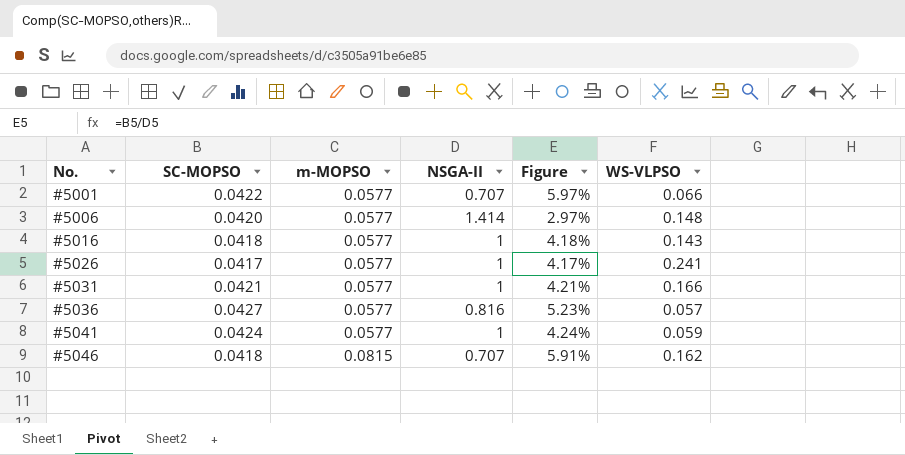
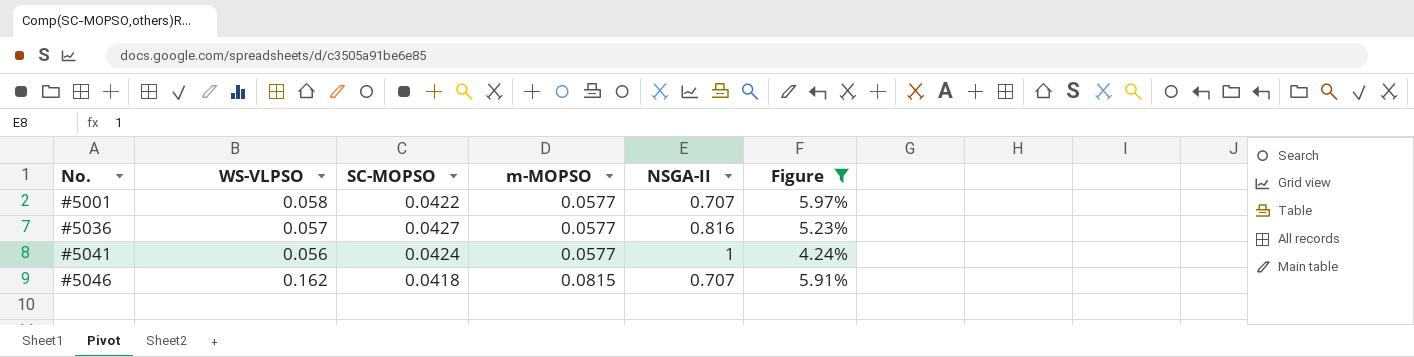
filter: none -> Figure >= 4.24%
column WS-VLPSO | position: 6 -> 2
#5001 | WS-VLPSO: 0.066 -> 0.058
#5041 | WS-VLPSO: 0.059 -> 0.056

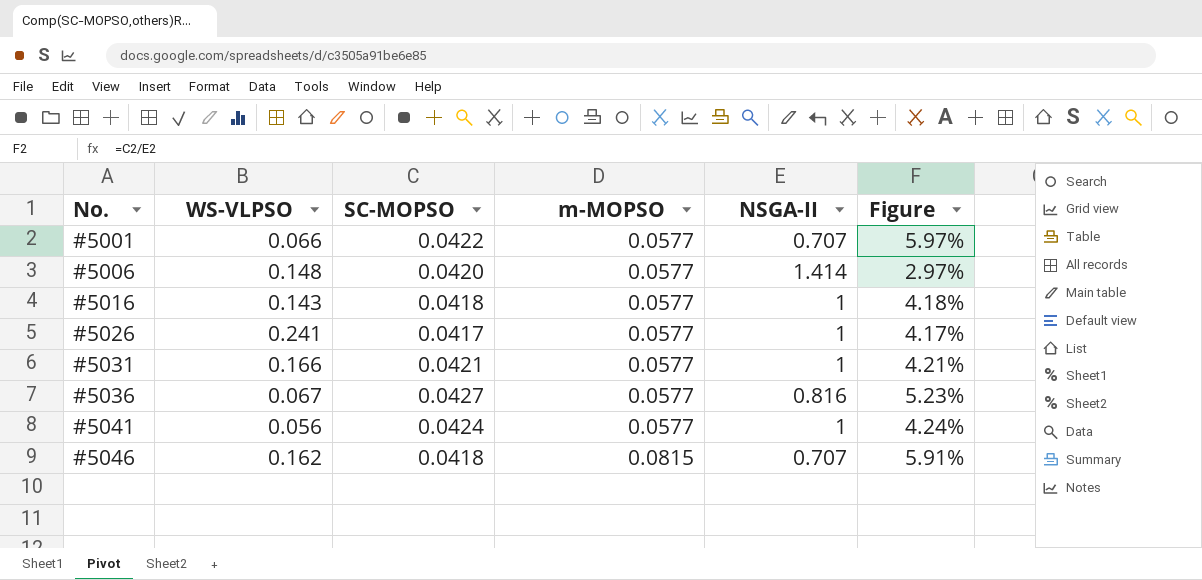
filter: Figure >= 4.24% -> none
#5001 | WS-VLPSO: 0.058 -> 0.066
#5036 | WS-VLPSO: 0.057 -> 0.067

